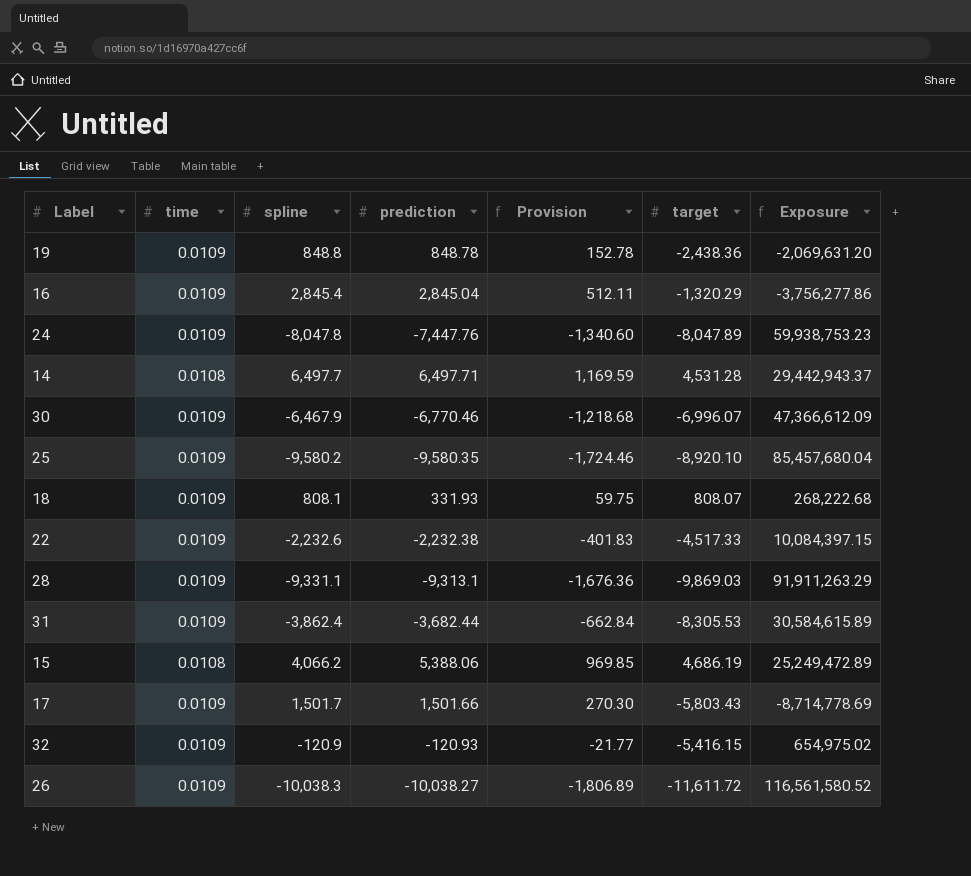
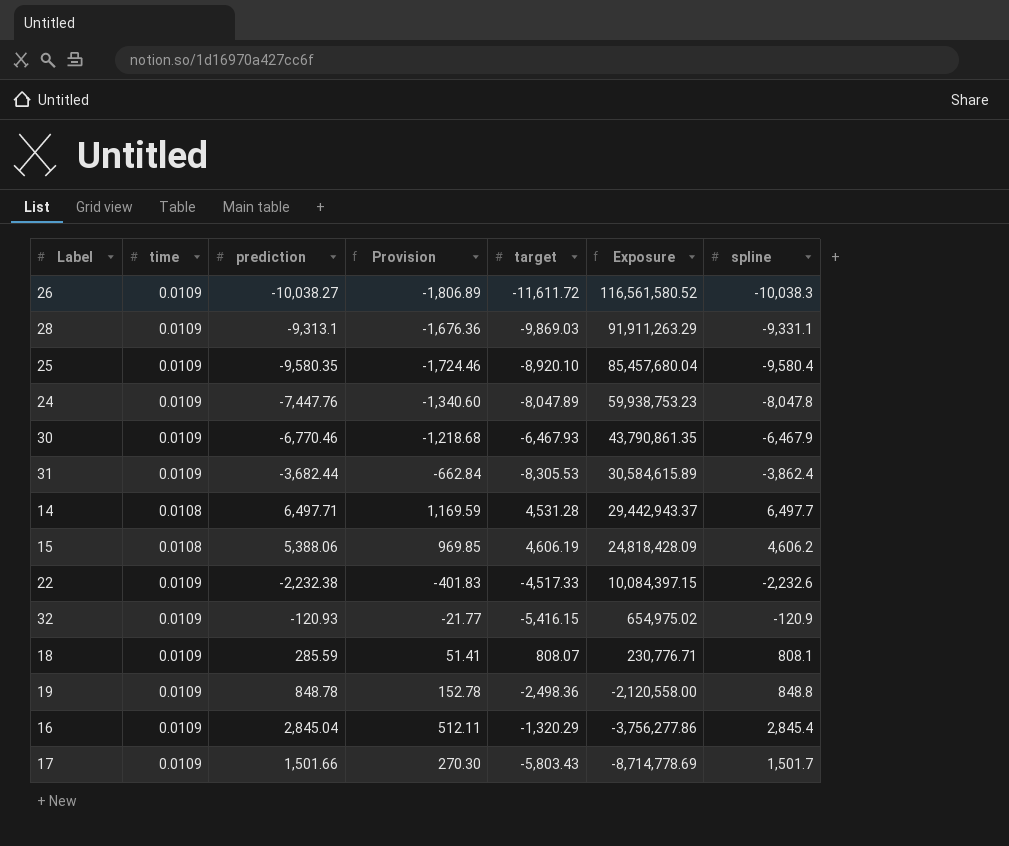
row order: none -> Exposure descending
column spline | position: 3 -> 7
25 | spline: -9,580.2 -> -9,580.4
30 | target: -6,996.07 -> -6,467.93
30 | Exposure: 47,366,612.09 -> 43,790,861.35
15 | target: 4,686.19 -> 4,606.19
15 | Exposure: 25,249,472.89 -> 24,818,428.09
15 | spline: 4,066.2 -> 4,606.2
18 | prediction: 331.93 -> 285.59
18 | Provision: 59.75 -> 51.41
18 | Exposure: 268,222.68 -> 230,776.71
19 | target: -2,438.36 -> -2,498.36
19 | Exposure: -2,069,631.20 -> -2,120,558.00

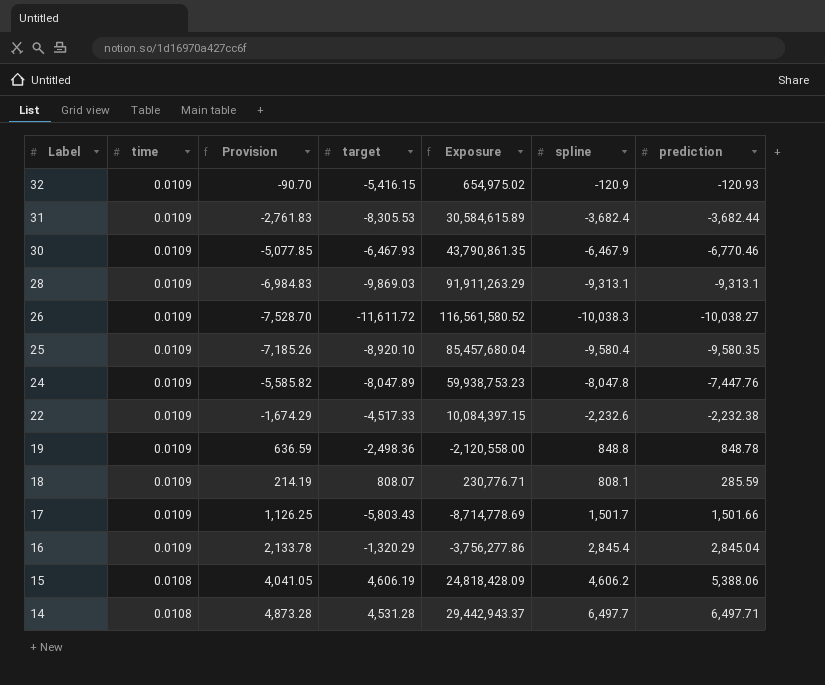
row order: Exposure descending -> Label descending
column Provision | formula: [prediction] * 0.18 -> [prediction] * 0.75
column prediction | position: 3 -> 7
31 | spline: -3,862.4 -> -3,682.4
28 | spline: -9,331.1 -> -9,313.1

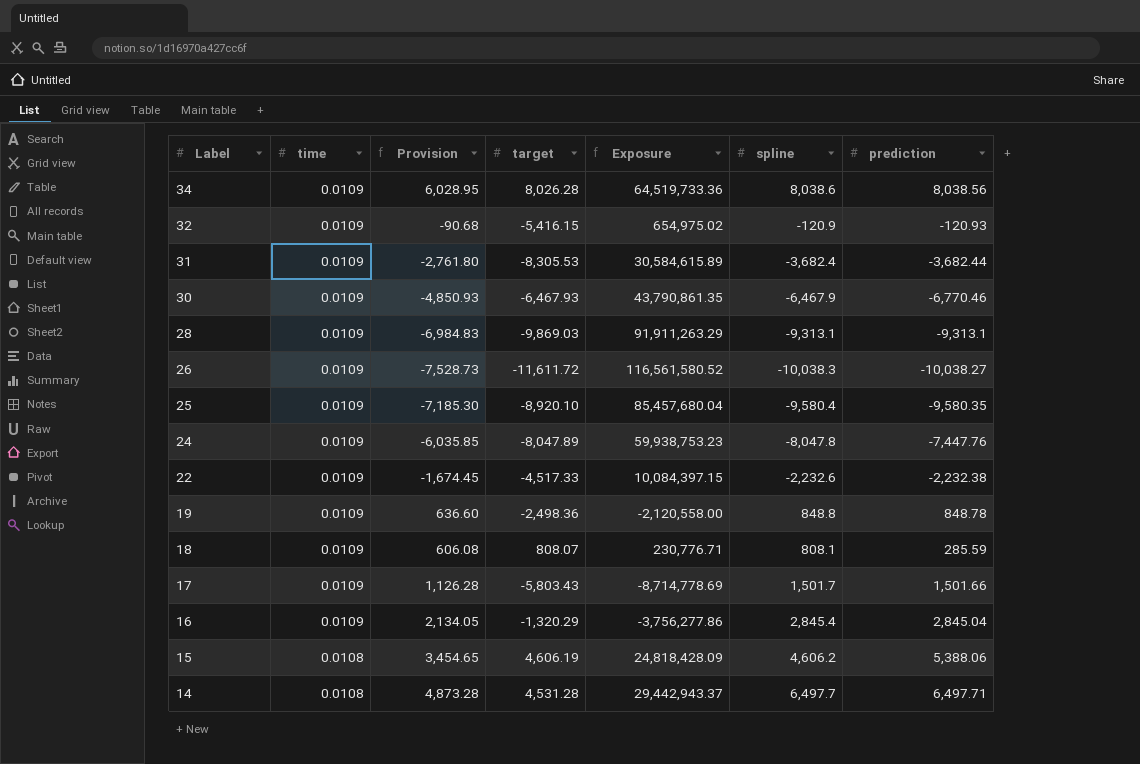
column Provision | formula: [prediction] * 0.75 -> [spline] * 0.75
row 34: none -> 0.0109 | 6,028.95 | 8,026.28 | 64,519,733.36 | 8,038.6 | 8,038.56

